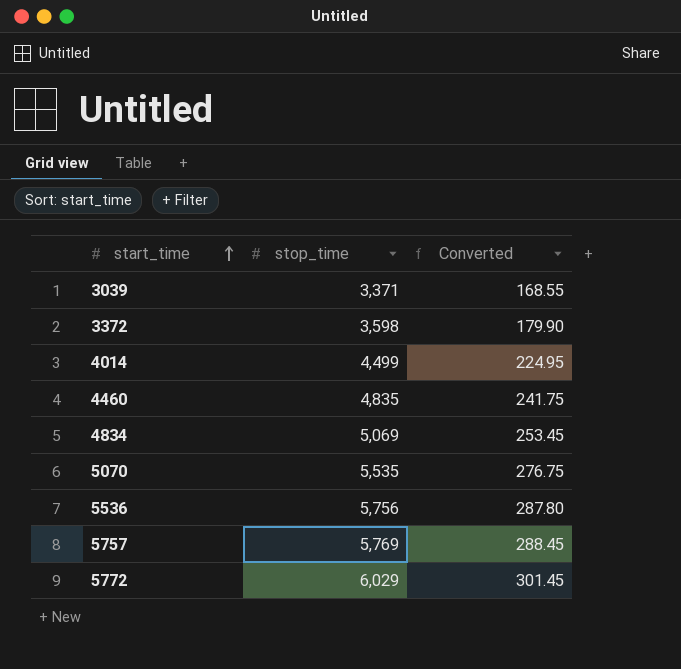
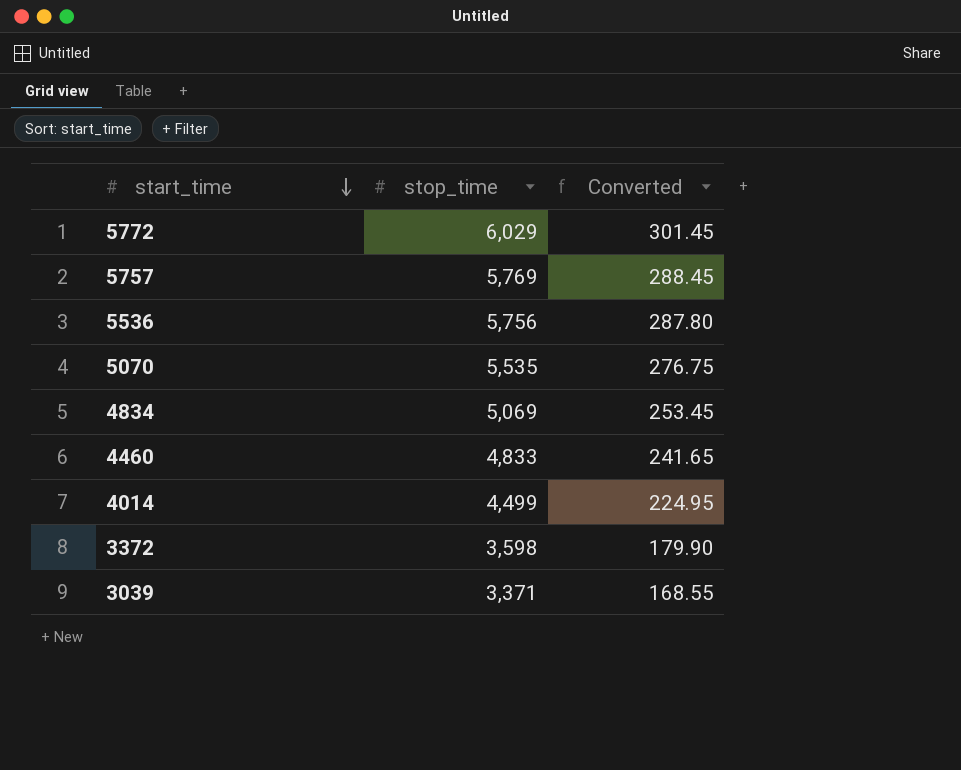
row order: start_time ascending -> start_time descending
4460 | stop_time: 4,835 -> 4,833
4460 | Converted: 241.75 -> 241.65

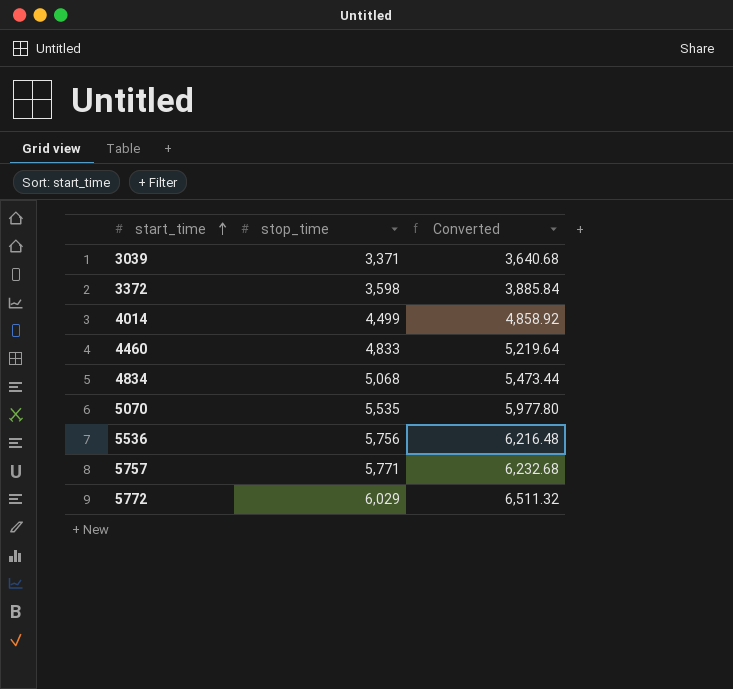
row order: start_time descending -> start_time ascending
column Converted | formula: [stop_time] * 0.05 -> [stop_time] * 1.08
4834 | stop_time: 5,069 -> 5,068
5757 | stop_time: 5,769 -> 5,771

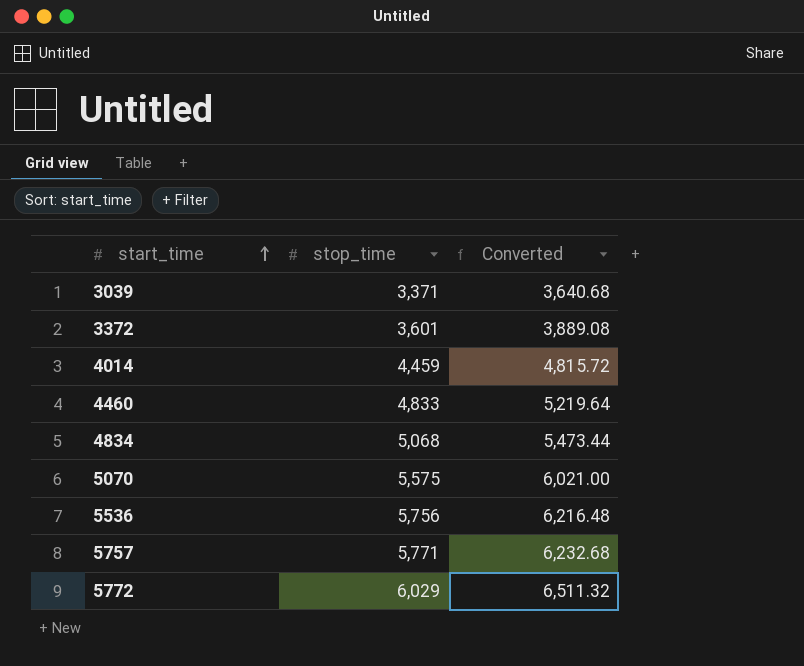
3372 | stop_time: 3,598 -> 3,601
3372 | Converted: 3,885.84 -> 3,889.08
4014 | stop_time: 4,499 -> 4,459
4014 | Converted: 4,858.92 -> 4,815.72
5070 | stop_time: 5,535 -> 5,575
5070 | Converted: 5,977.80 -> 6,021.00

